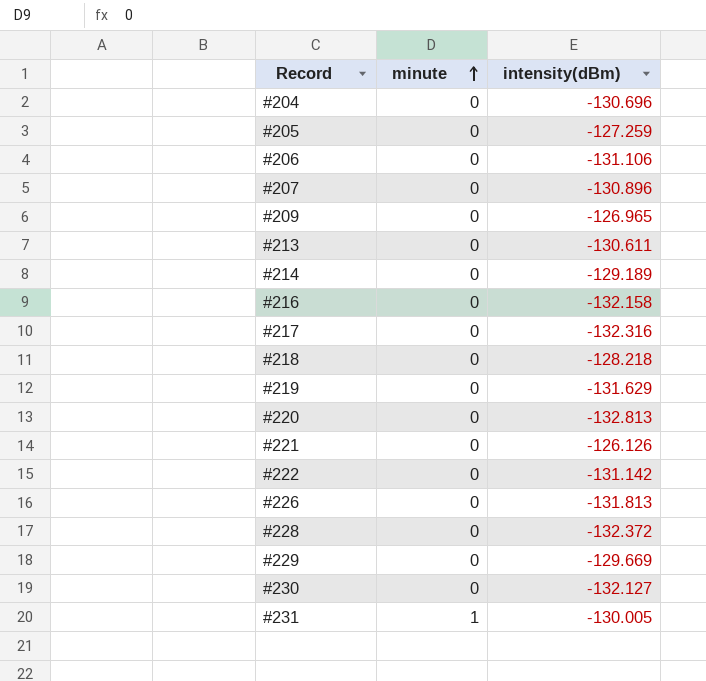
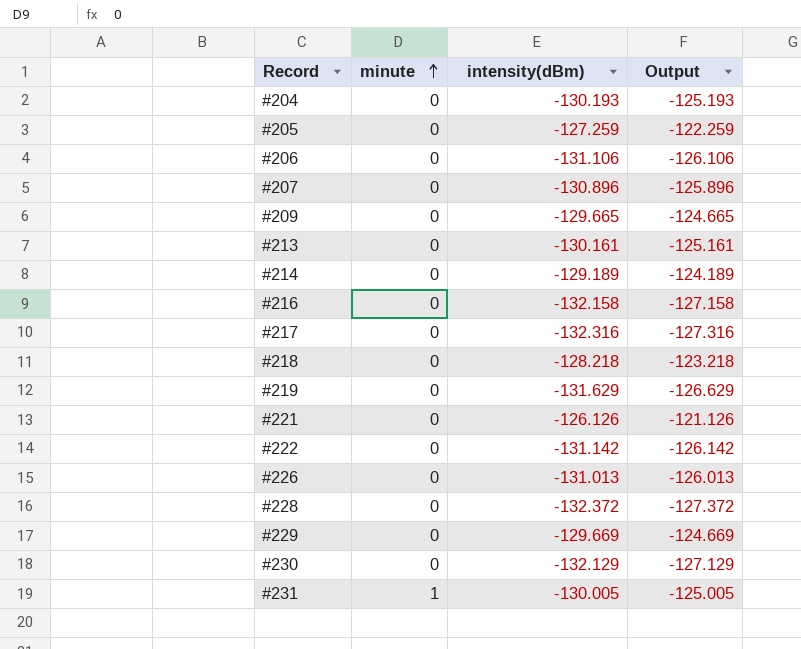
column Output | formula: none -> [intensity(dBm)] + 5
row #220: 0 | -132.813 -> none
#204 | intensity(dBm): -130.696 -> -130.193
#209 | intensity(dBm): -126.965 -> -129.665
#213 | intensity(dBm): -130.611 -> -130.161
#226 | intensity(dBm): -131.813 -> -131.013
#230 | intensity(dBm): -132.127 -> -132.129

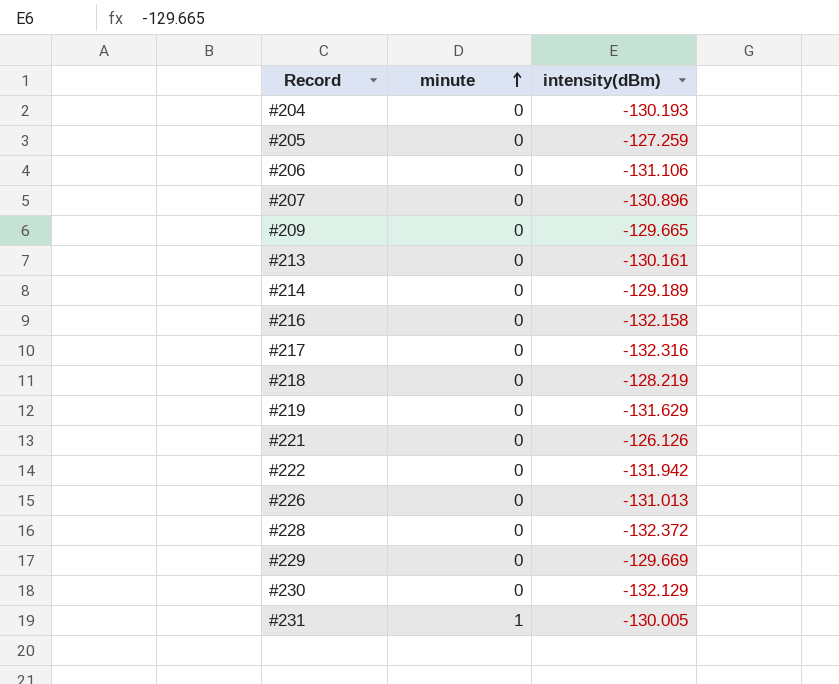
column Output | formula: [intensity(dBm)] + 5 -> none
#218 | intensity(dBm): -128.218 -> -128.219
#222 | intensity(dBm): -131.142 -> -131.942

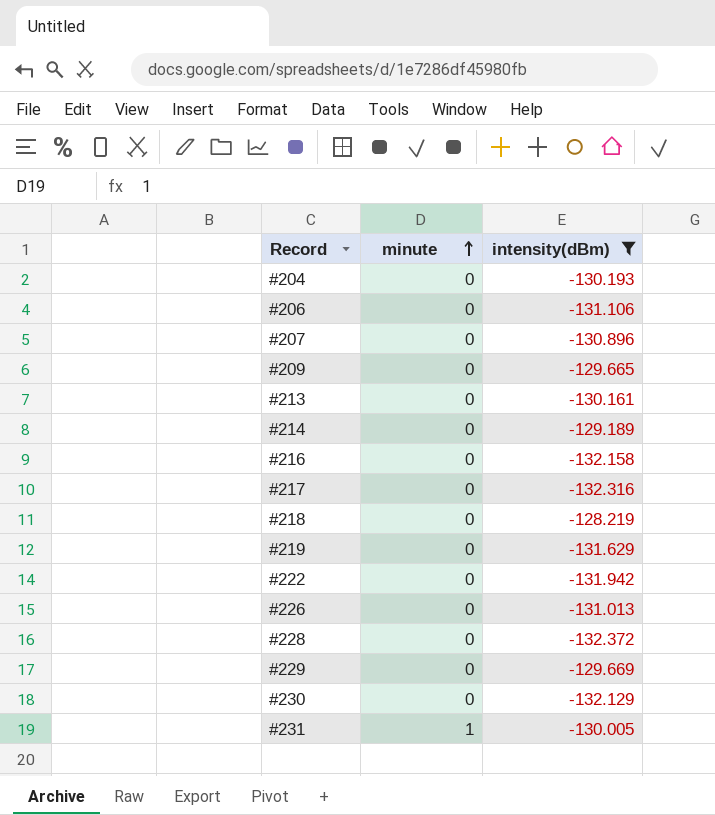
filter: none -> intensity(dBm) <= -128.219

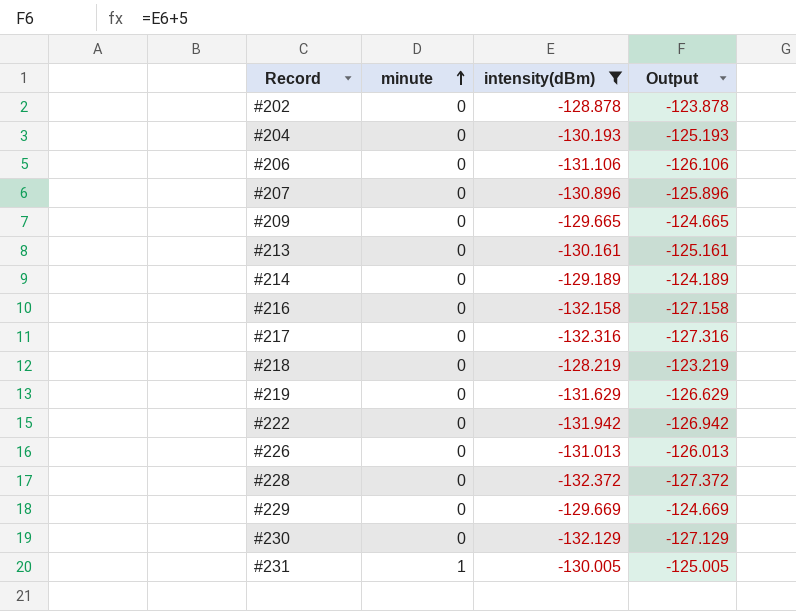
column Output | formula: none -> [intensity(dBm)] + 5
row #202: none -> 0 | -128.878 | -123.878

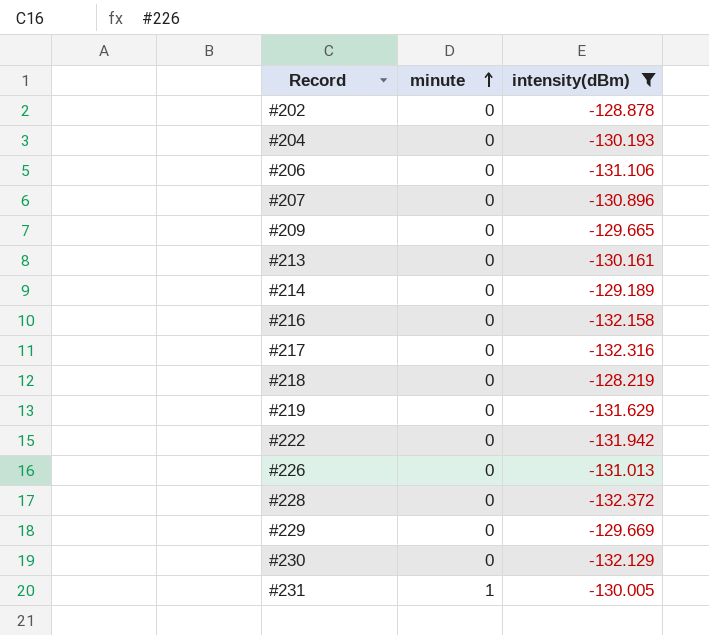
column Output | formula: [intensity(dBm)] + 5 -> none

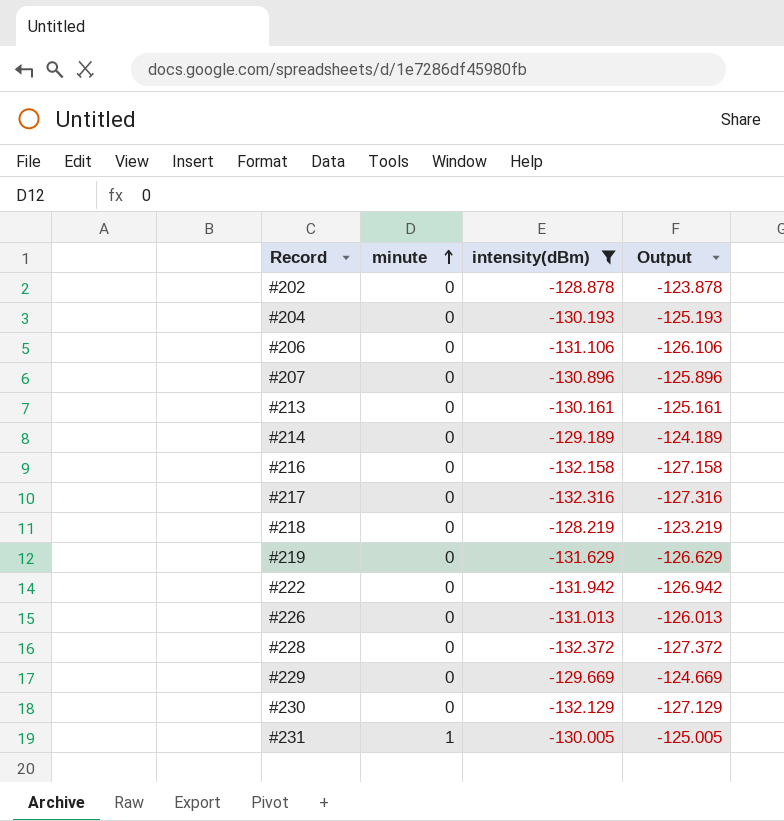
column Output | formula: none -> [intensity(dBm)] + 5
row #209: 0 | -129.665 -> none

